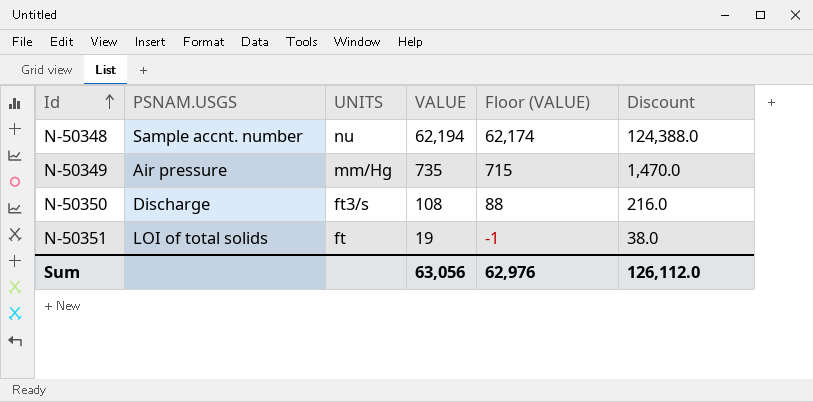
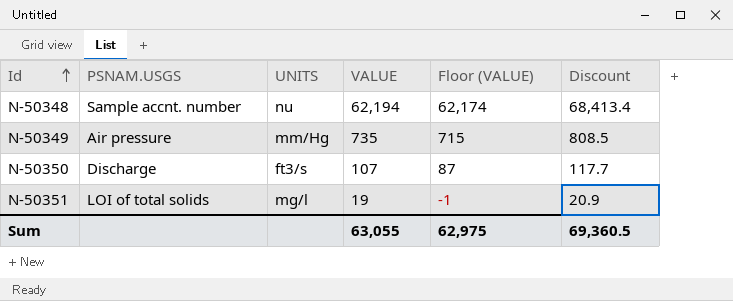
column Discount | formula: [VALUE] * 2 -> [VALUE] * 1.1
N-50350 | VALUE: 108 -> 107
N-50350 | Floor (VALUE): 88 -> 87
N-50351 | UNITS: ft -> mg/l
Sum | VALUE: 63,056 -> 63,055
Sum | Floor (VALUE): 62,976 -> 62,975
Sum | Discount: 126,112.0 -> 69,360.5

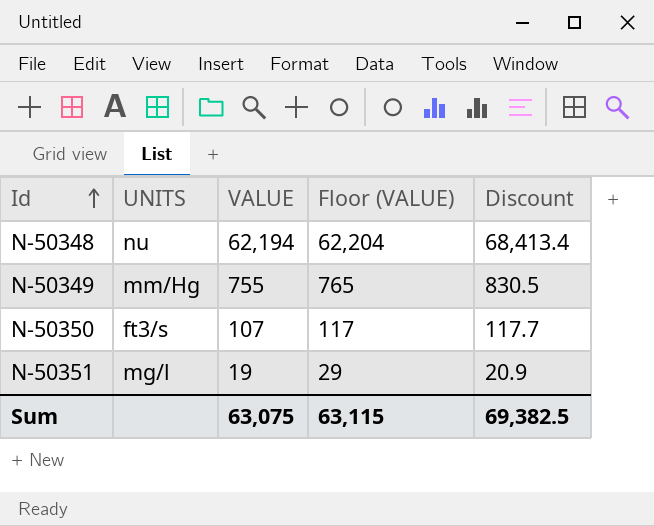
column PSNAM.USGS | position: 2 -> none
column Floor (VALUE) | formula: [VALUE] - 20 -> [VALUE] + 10
N-50349 | VALUE: 735 -> 755
N-50349 | Discount: 808.5 -> 830.5
Sum | VALUE: 63,055 -> 63,075
Sum | Floor (VALUE): 62,975 -> 63,115
Sum | Discount: 69,360.5 -> 69,382.5

